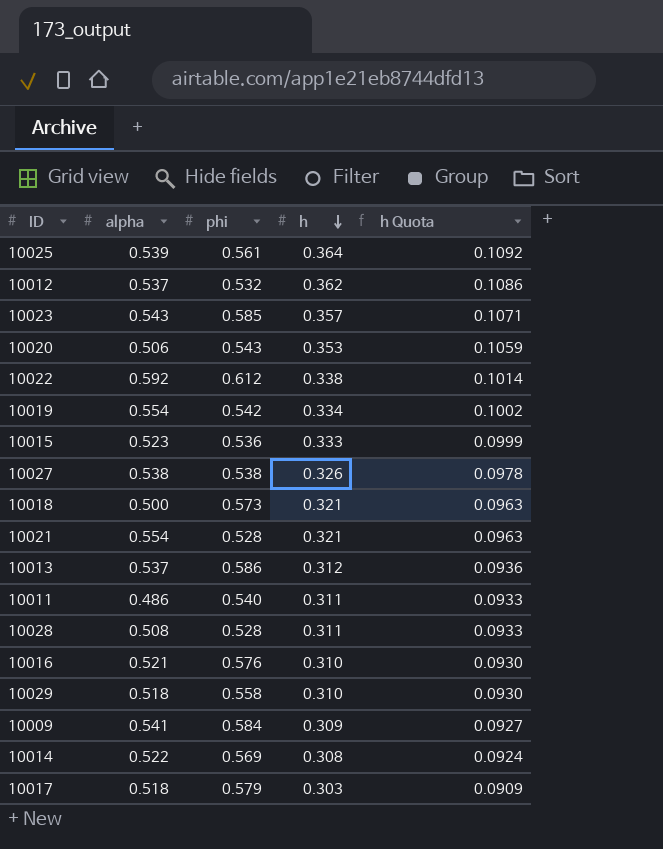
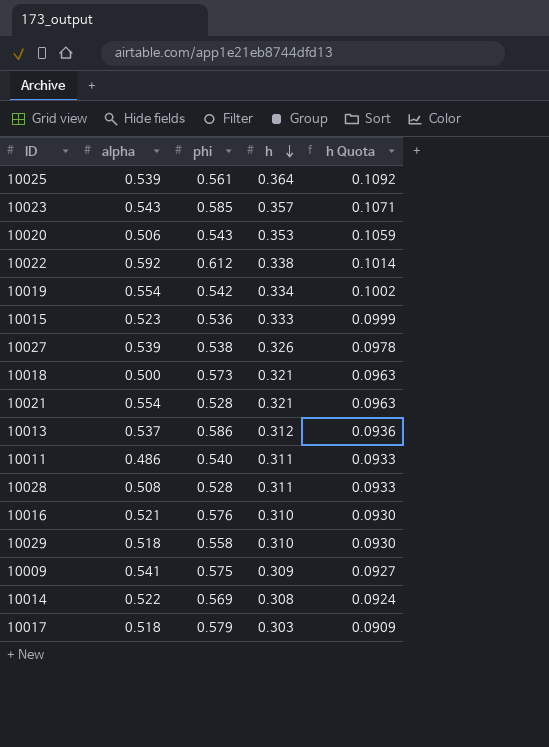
row 10012: 0.537 | 0.532 | 0.362 | 0.1086 -> none
10027 | alpha: 0.538 -> 0.539
10009 | phi: 0.584 -> 0.575

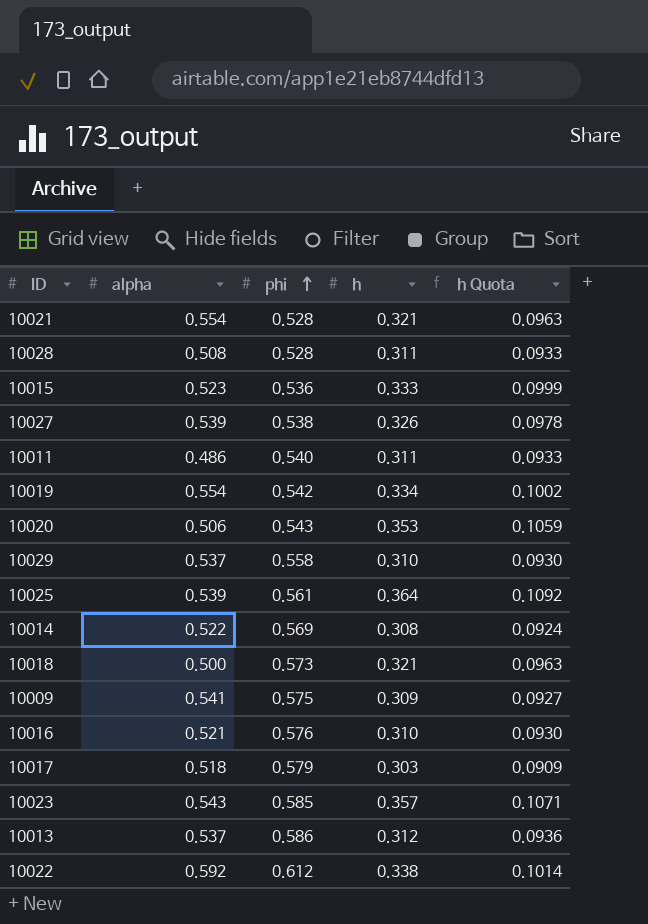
row order: h descending -> phi ascending
10029 | alpha: 0.518 -> 0.537

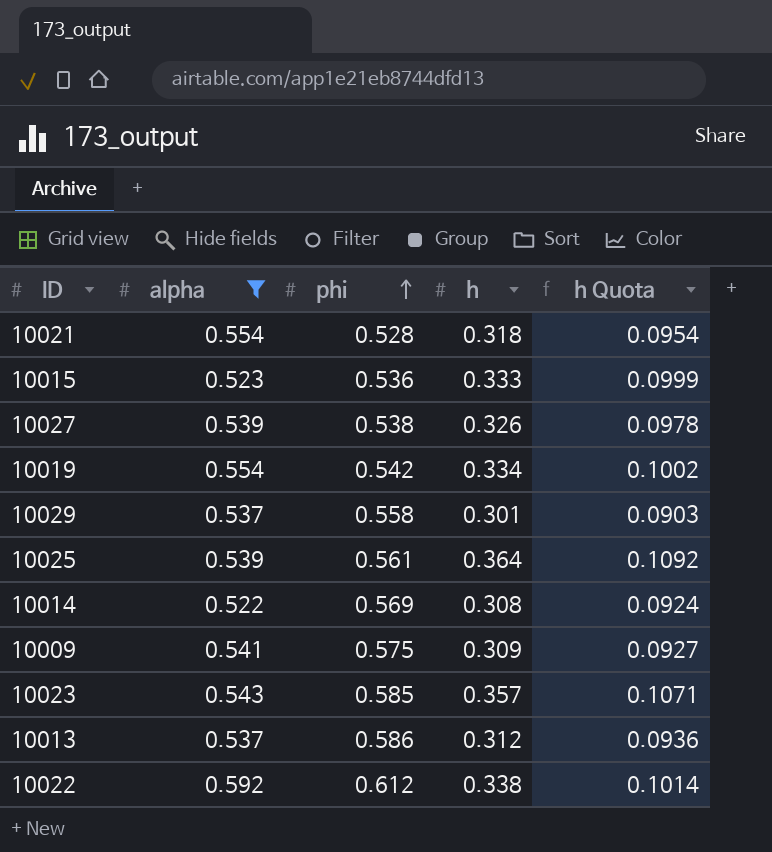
filter: none -> alpha >= 0.522
10021 | h: 0.321 -> 0.318
10021 | h Quota: 0.0963 -> 0.0954
10029 | h: 0.310 -> 0.301
10029 | h Quota: 0.0930 -> 0.0903

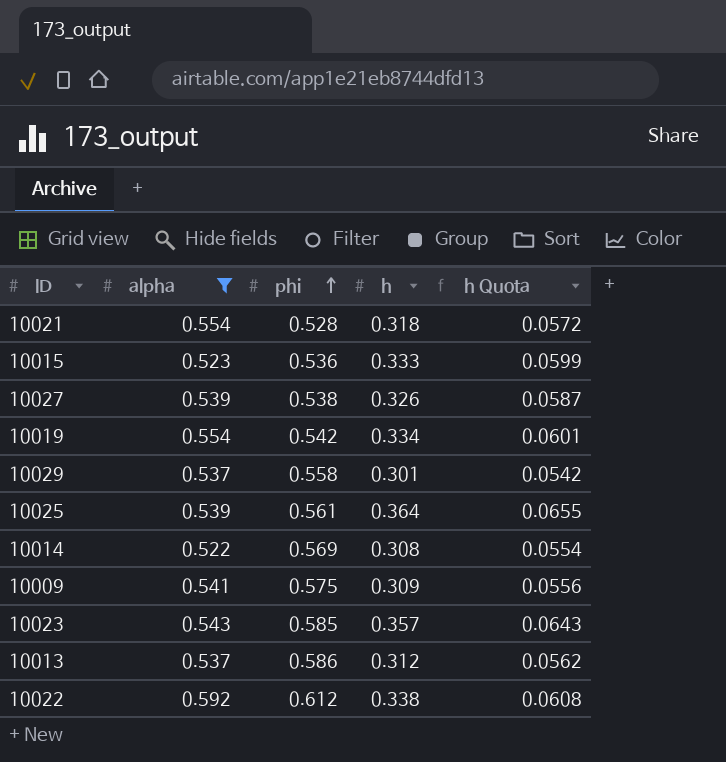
column h Quota | formula: [h] * 0.3 -> [h] * 0.18

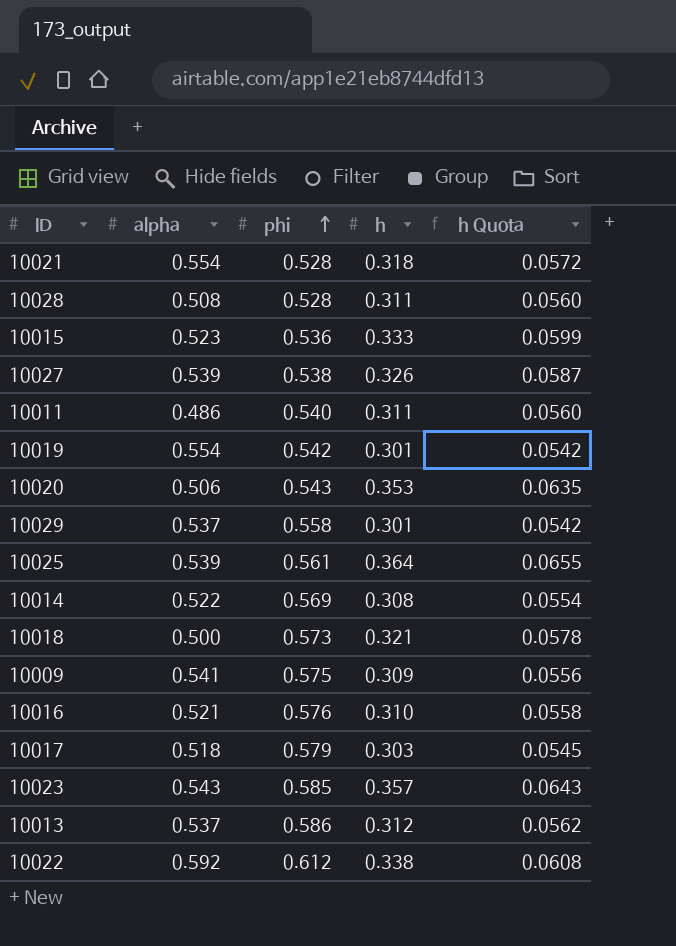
filter: alpha >= 0.522 -> none
10019 | h: 0.334 -> 0.301
10019 | h Quota: 0.0601 -> 0.0542

